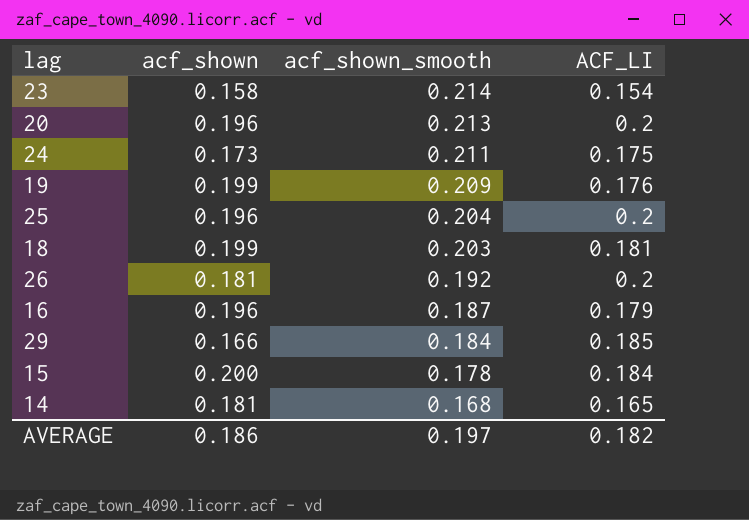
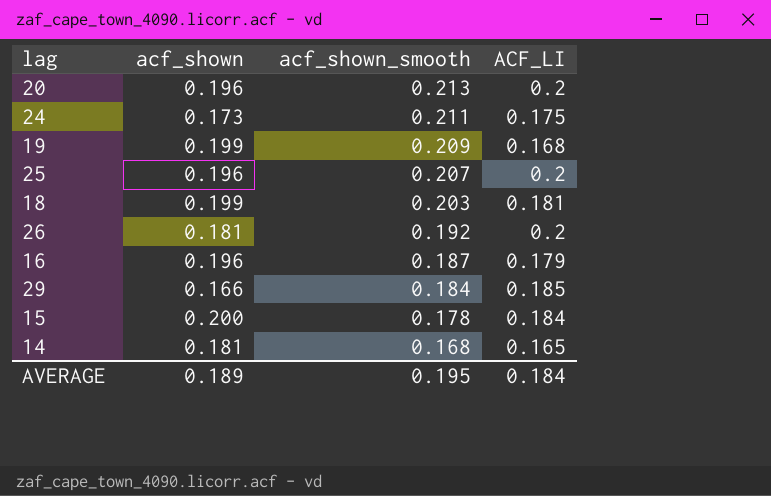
row 23: 0.158 | 0.214 | 0.154 -> none
19 | ACF_LI: 0.176 -> 0.168
25 | acf_shown_smooth: 0.204 -> 0.207
AVERAGE | acf_shown: 0.186 -> 0.189
AVERAGE | acf_shown_smooth: 0.197 -> 0.195
AVERAGE | ACF_LI: 0.182 -> 0.184

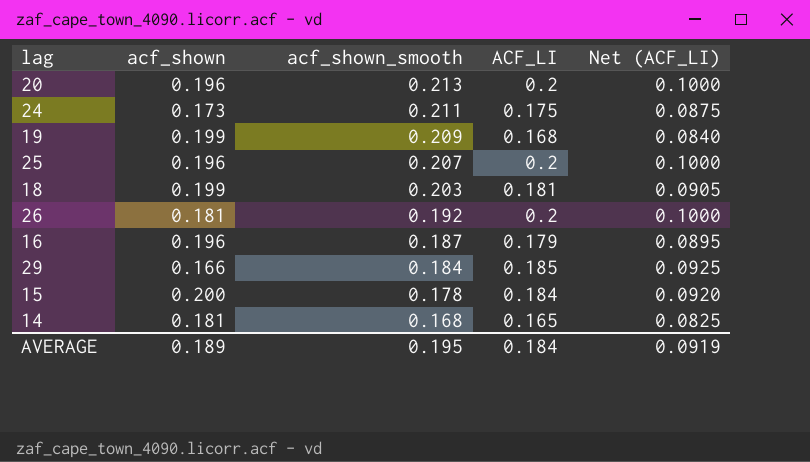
column Net (ACF_LI) | formula: none -> [ACF_LI] * 0.5

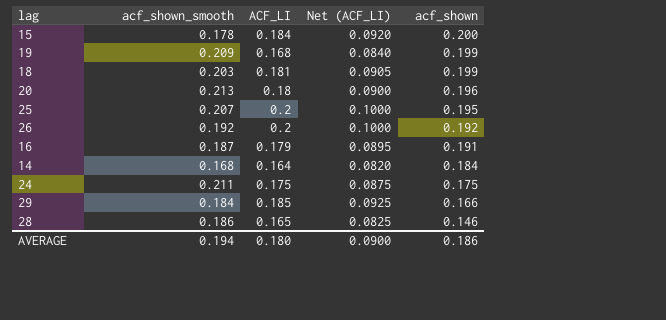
row order: acf_shown_smooth descending -> acf_shown descending
column acf_shown | position: 2 -> 5
20 | ACF_LI: 0.2 -> 0.18
20 | Net (ACF_LI): 0.1000 -> 0.0900
25 | acf_shown: 0.196 -> 0.195
26 | acf_shown: 0.181 -> 0.192
16 | acf_shown: 0.196 -> 0.191
14 | ACF_LI: 0.165 -> 0.164
14 | Net (ACF_LI): 0.0825 -> 0.0820
14 | acf_shown: 0.181 -> 0.184
24 | acf_shown: 0.173 -> 0.175
row 28: none -> 0.186 | 0.165 | 0.0825 | 0.146
AVERAGE | acf_shown_smooth: 0.195 -> 0.194
AVERAGE | ACF_LI: 0.184 -> 0.180
AVERAGE | Net (ACF_LI): 0.0919 -> 0.0900
AVERAGE | acf_shown: 0.189 -> 0.186

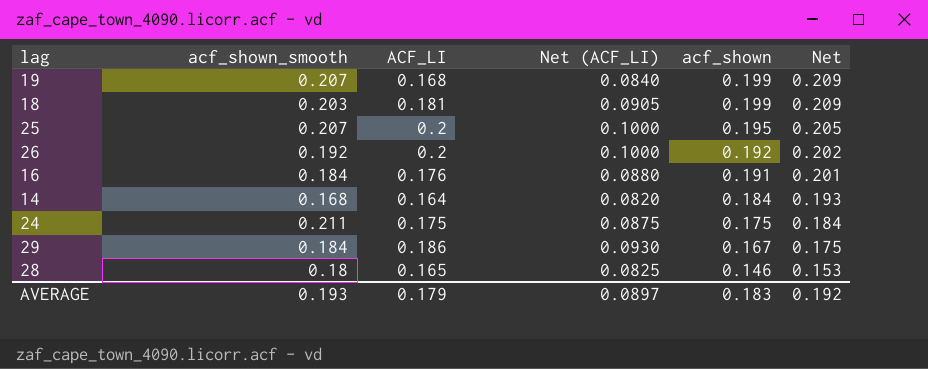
column Net | formula: none -> [acf_shown] * 1.05
row 15: 0.178 | 0.184 | 0.0920 | 0.200 -> none
row 20: 0.213 | 0.18 | 0.0900 | 0.196 -> none
19 | acf_shown_smooth: 0.209 -> 0.207
16 | acf_shown_smooth: 0.187 -> 0.184
16 | ACF_LI: 0.179 -> 0.176
16 | Net (ACF_LI): 0.0895 -> 0.0880
29 | ACF_LI: 0.185 -> 0.186
29 | Net (ACF_LI): 0.0925 -> 0.0930
29 | acf_shown: 0.166 -> 0.167
28 | acf_shown_smooth: 0.186 -> 0.18
AVERAGE | acf_shown_smooth: 0.194 -> 0.193
AVERAGE | ACF_LI: 0.180 -> 0.179
AVERAGE | Net (ACF_LI): 0.0900 -> 0.0897
AVERAGE | acf_shown: 0.186 -> 0.183

